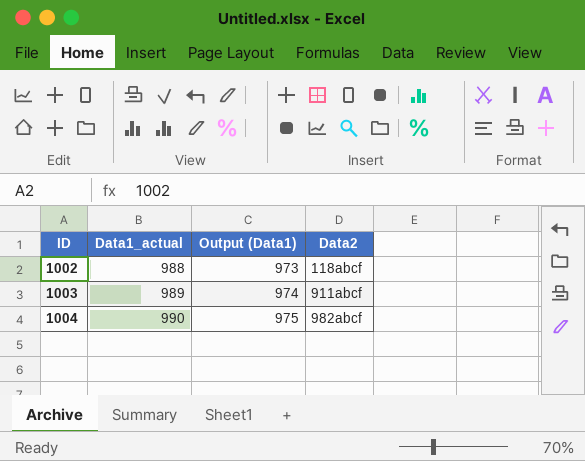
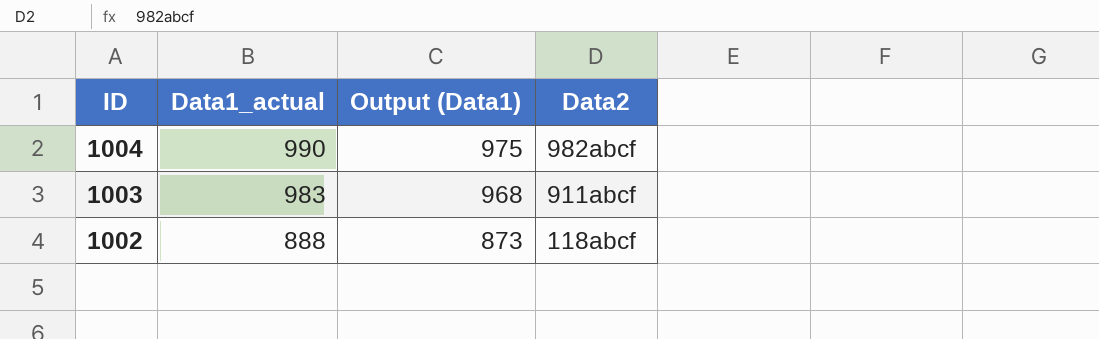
row order: ID ascending -> ID descending
1003 | Data1_actual: 989 -> 983
1003 | Output (Data1): 974 -> 968
1002 | Data1_actual: 988 -> 888
1002 | Output (Data1): 973 -> 873

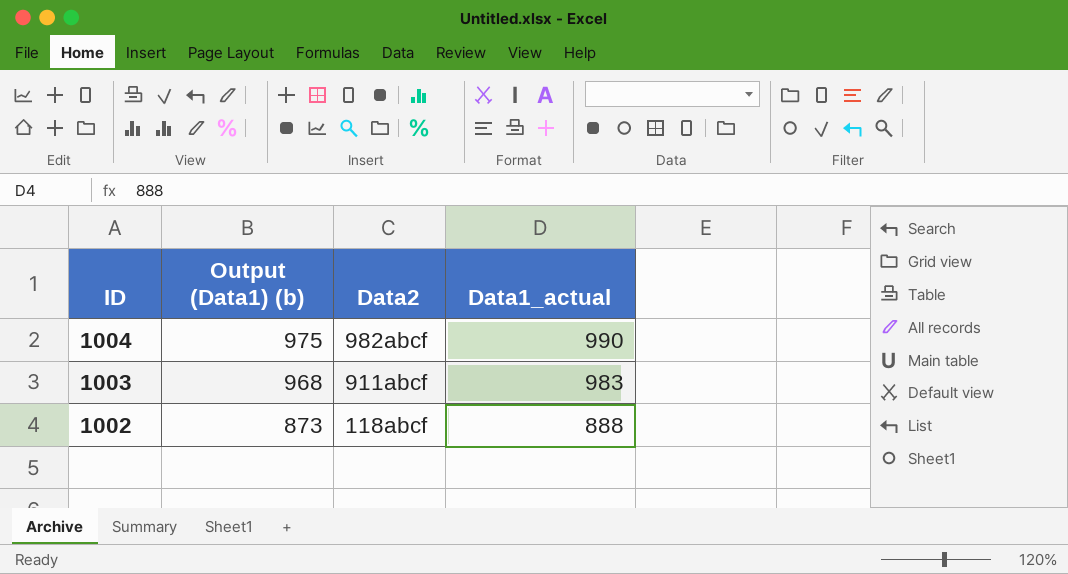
column name: Output (Data1) -> Output (Data1) (b)
column Data1_actual | position: 2 -> 4

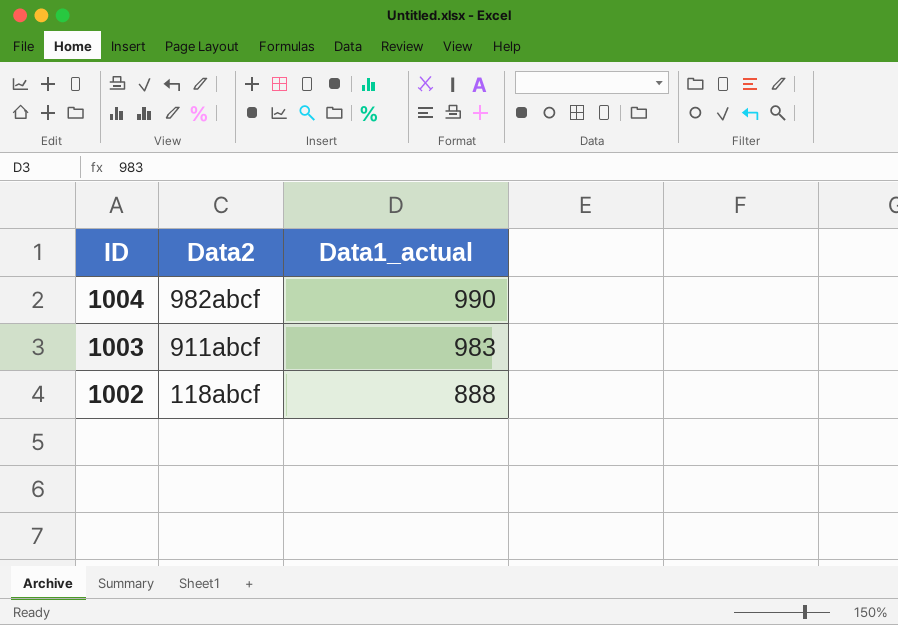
column Output (Data1) (b) | formula: [Data1_actual] - 15 -> none

